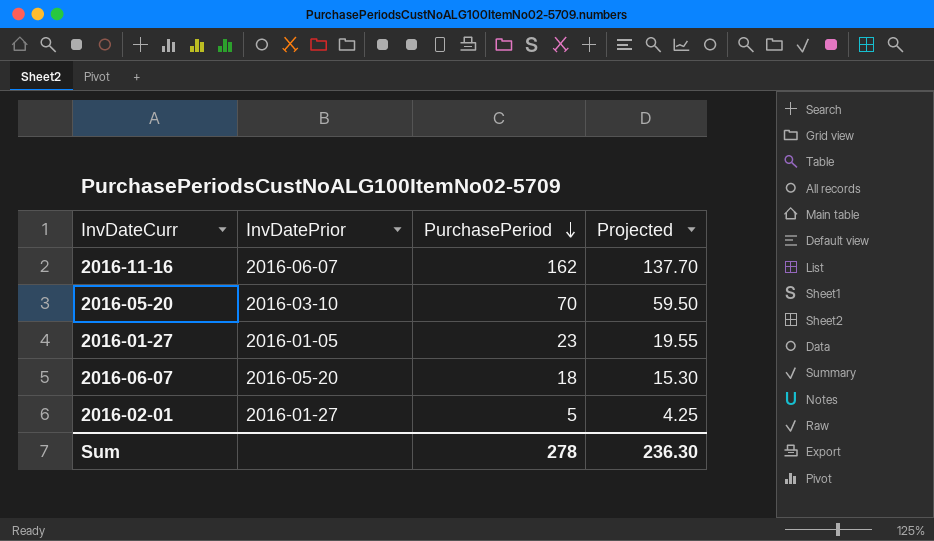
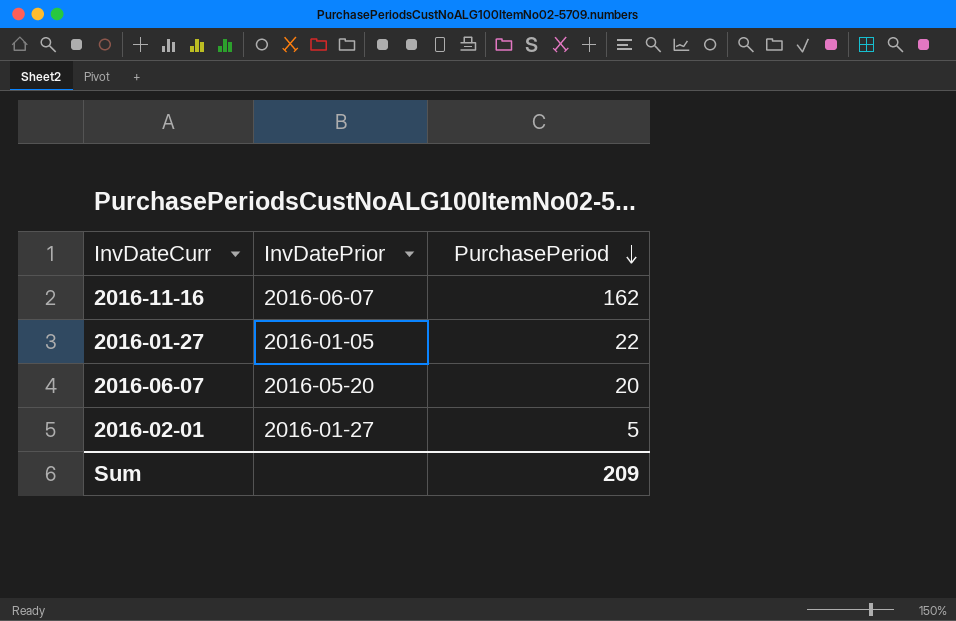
column Projected | formula: [PurchasePeriod] * 0.85 -> none
row 2016-05-20: 2016-03-10 | 70 | 59.50 -> none
2016-01-27 | PurchasePeriod: 23 -> 22
2016-06-07 | PurchasePeriod: 18 -> 20
Sum | PurchasePeriod: 278 -> 209

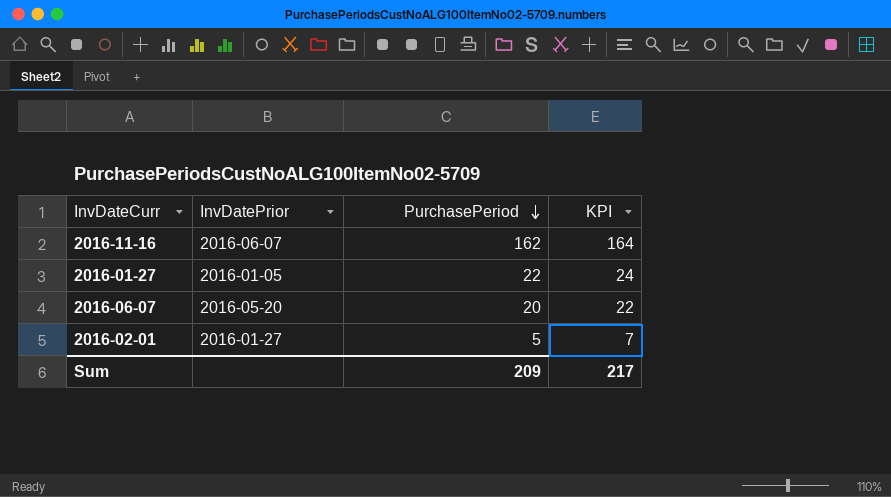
column KPI | formula: none -> [PurchasePeriod] + 2

